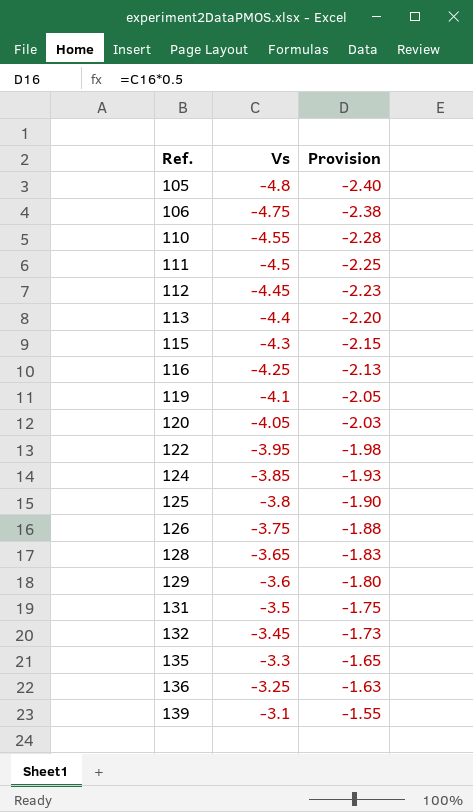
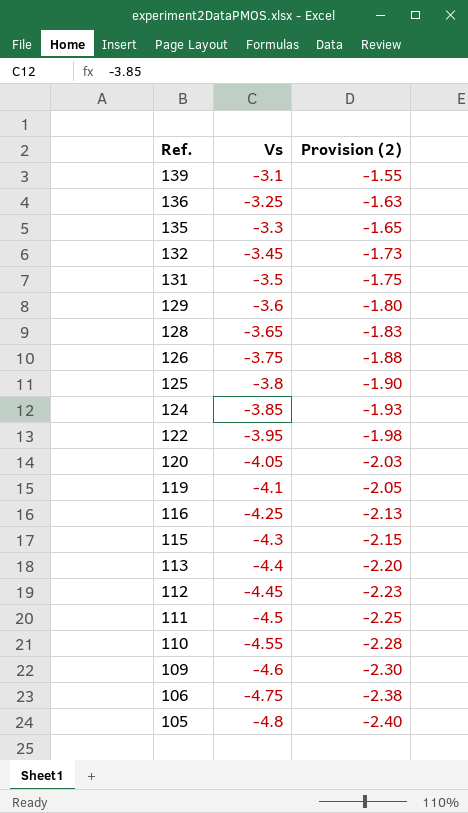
row order: Ref. ascending -> Ref. descending
column name: Provision -> Provision (2)
row 109: none -> -4.6 | -2.30

